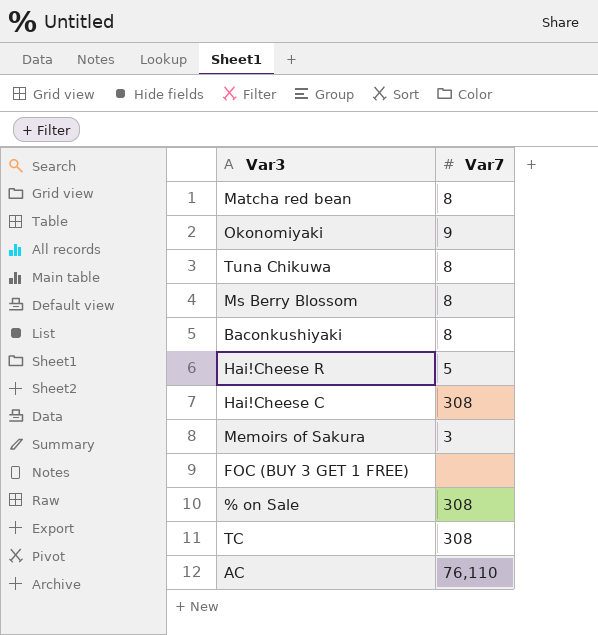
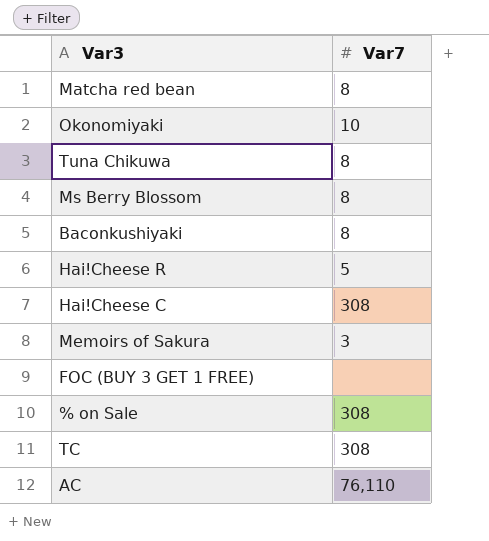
Okonomiyaki | Var7: 9 -> 10

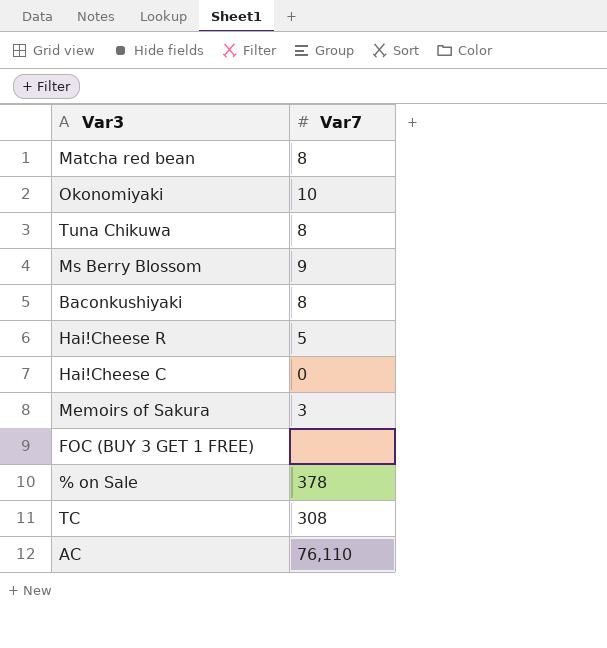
Ms Berry Blossom | Var7: 8 -> 9
Hai!Cheese C | Var7: 308 -> 0
% on Sale | Var7: 308 -> 378

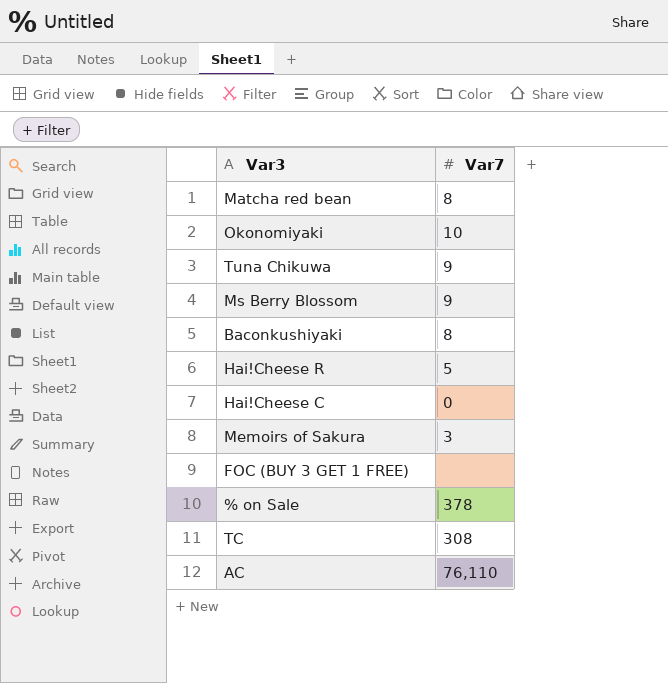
Tuna Chikuwa | Var7: 8 -> 9

